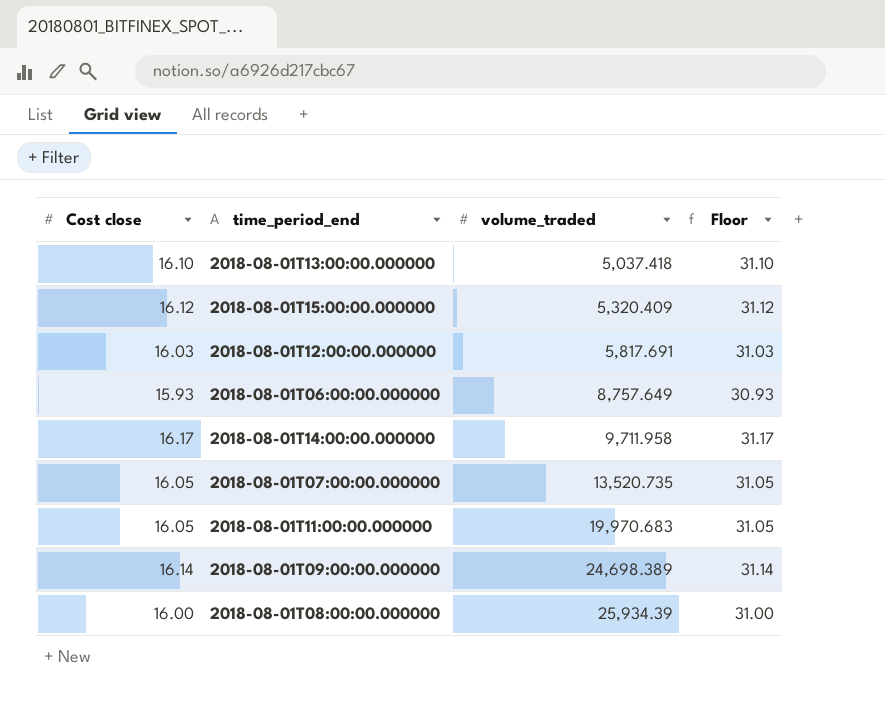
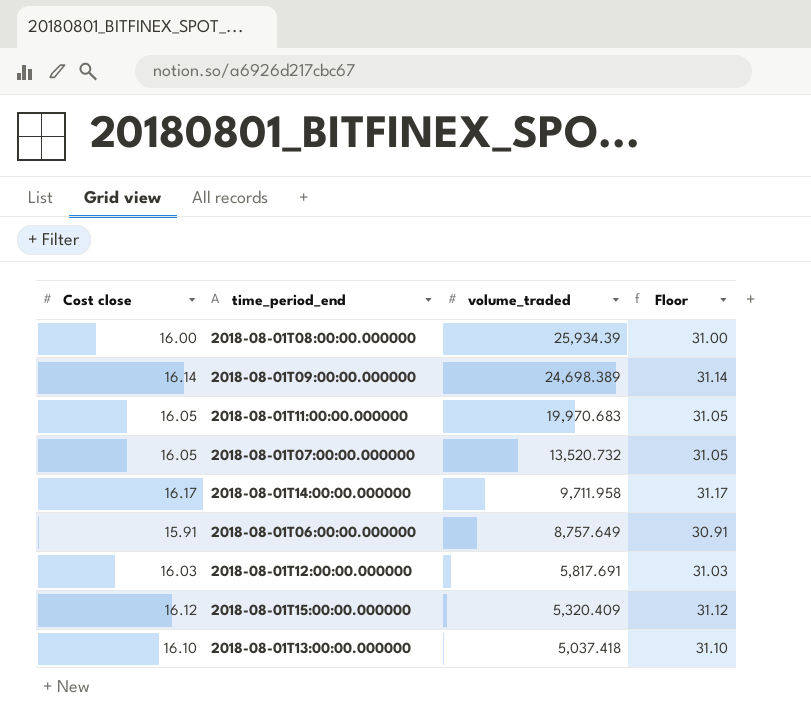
row order: volume_traded ascending -> volume_traded descending
2018-08-01T07:00:00.000000 | volume_traded: 13,520.735 -> 13,520.732
2018-08-01T06:00:00.000000 | Cost close: 15.93 -> 15.91
2018-08-01T06:00:00.000000 | Floor: 30.93 -> 30.91

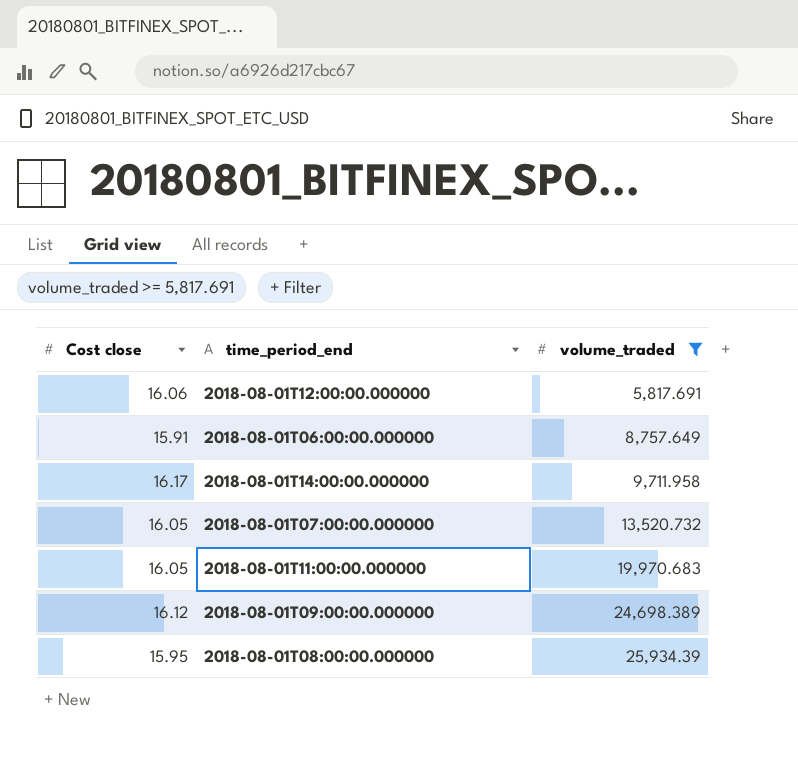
filter: none -> volume_traded >= 5,817.691
row order: volume_traded descending -> volume_traded ascending
column Floor | formula: [Cost close] + 15 -> none
2018-08-01T12:00:00.000000 | Cost close: 16.03 -> 16.06
2018-08-01T09:00:00.000000 | Cost close: 16.14 -> 16.12
2018-08-01T08:00:00.000000 | Cost close: 16.00 -> 15.95

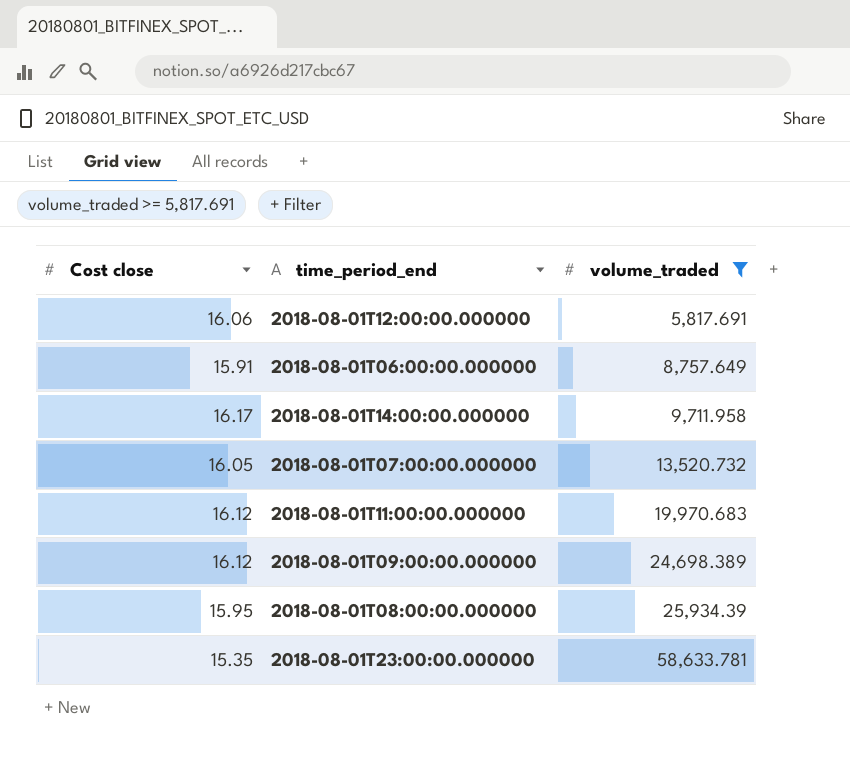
2018-08-01T11:00:00.000000 | Cost close: 16.05 -> 16.12
row 2018-08-01T23:00:00.000000: none -> 15.35 | 58,633.781

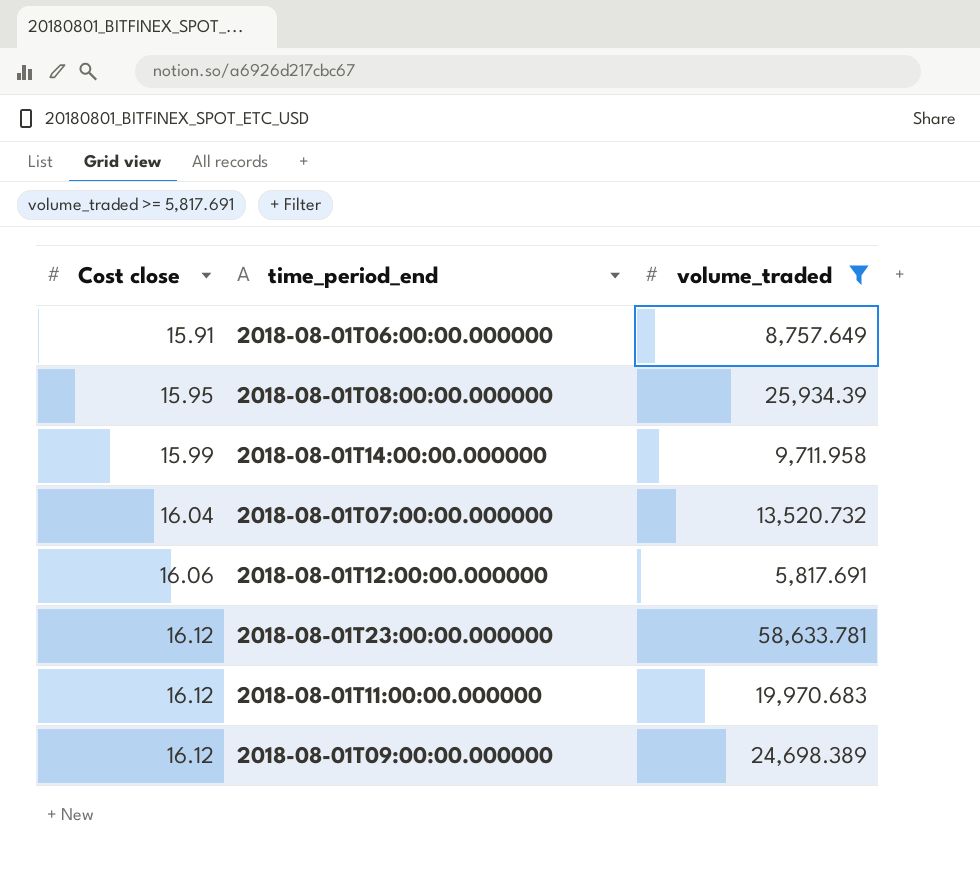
row order: volume_traded ascending -> Cost close ascending
2018-08-01T14:00:00.000000 | Cost close: 16.17 -> 15.99
2018-08-01T07:00:00.000000 | Cost close: 16.05 -> 16.04
2018-08-01T23:00:00.000000 | Cost close: 15.35 -> 16.12

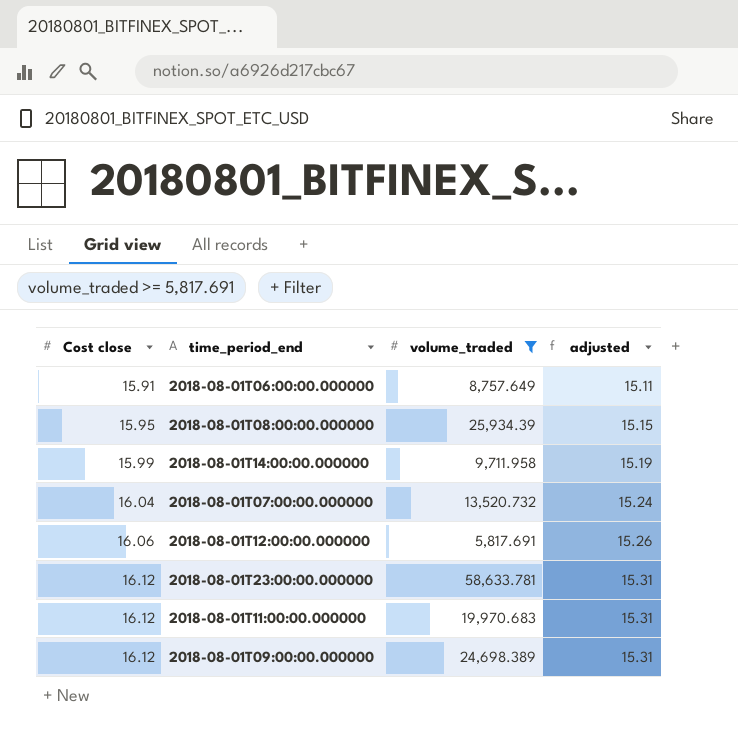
column adjusted | formula: none -> [Cost close] * 0.95

